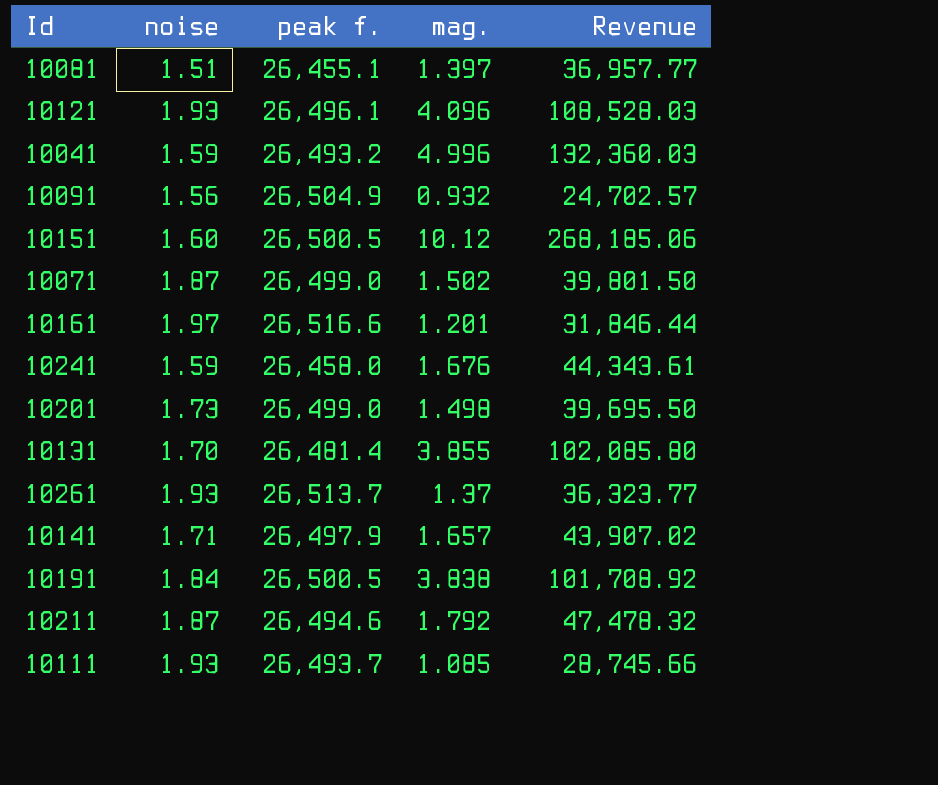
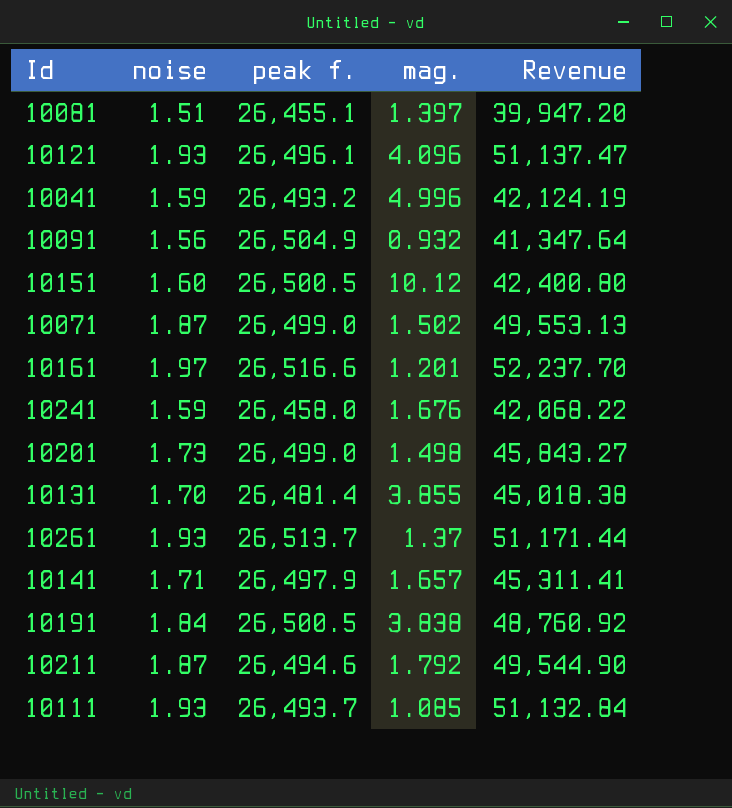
column Revenue | formula: [peak f.] * [mag.] -> [noise] * [peak f.]

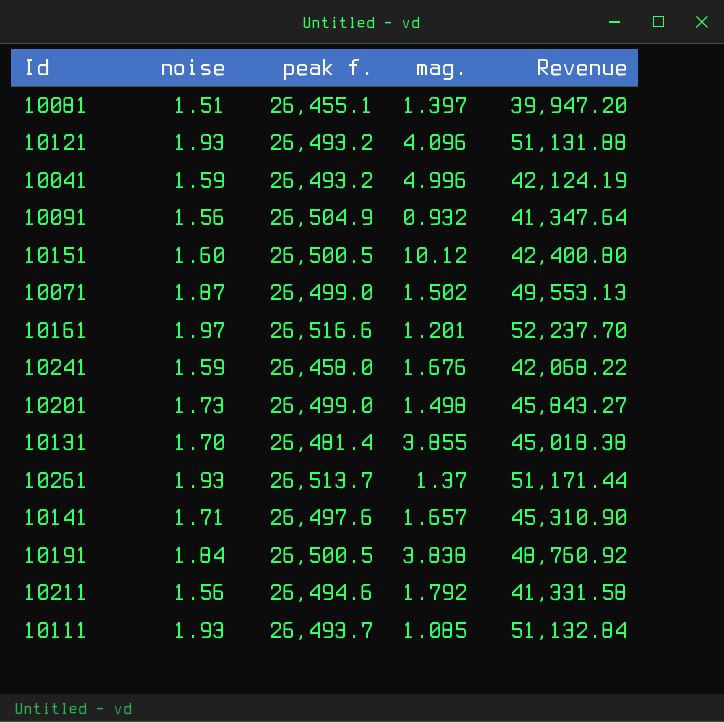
10121 | peak f.: 26,496.1 -> 26,493.2
10121 | Revenue: 51,137.47 -> 51,131.88
10141 | peak f.: 26,497.9 -> 26,497.6
10141 | Revenue: 45,311.41 -> 45,310.90
10211 | noise: 1.87 -> 1.56
10211 | Revenue: 49,544.90 -> 41,331.58

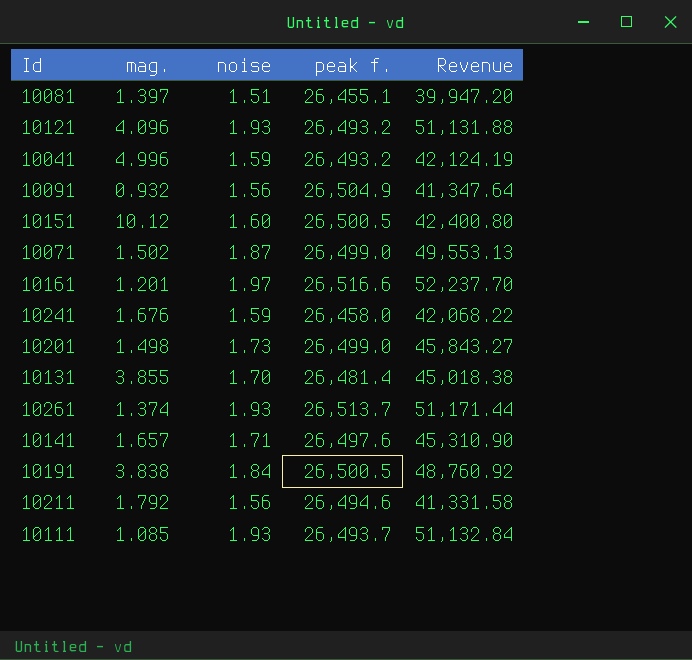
column mag. | position: 4 -> 2
10261 | mag.: 1.37 -> 1.374

